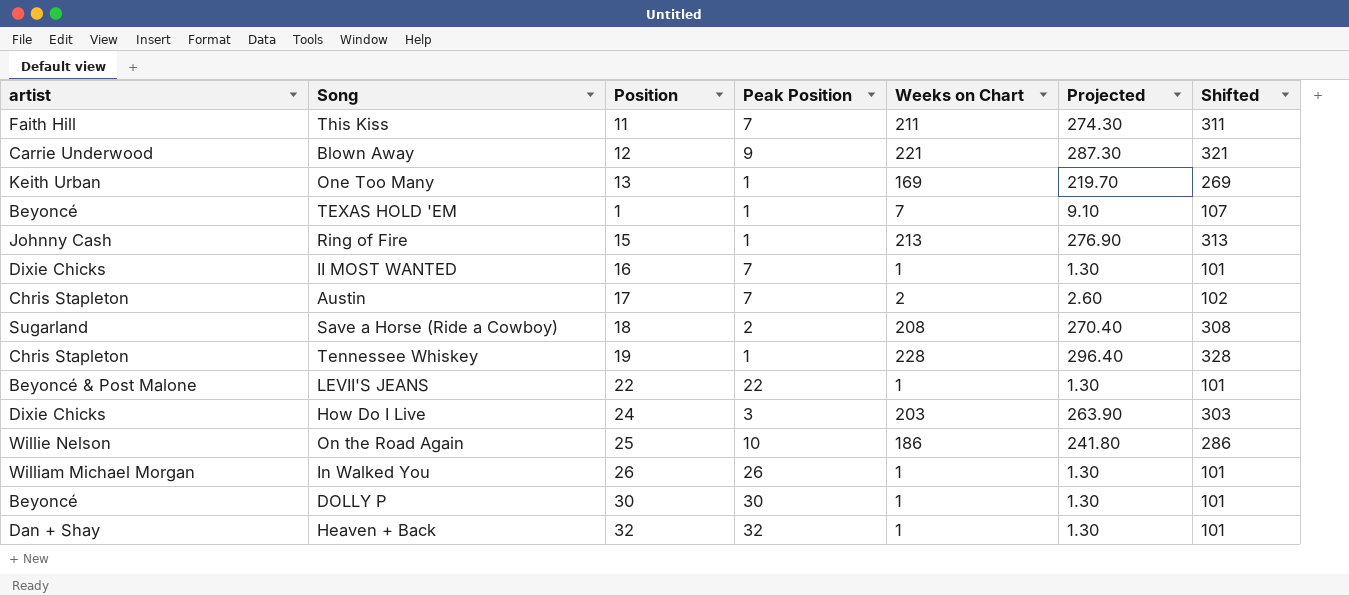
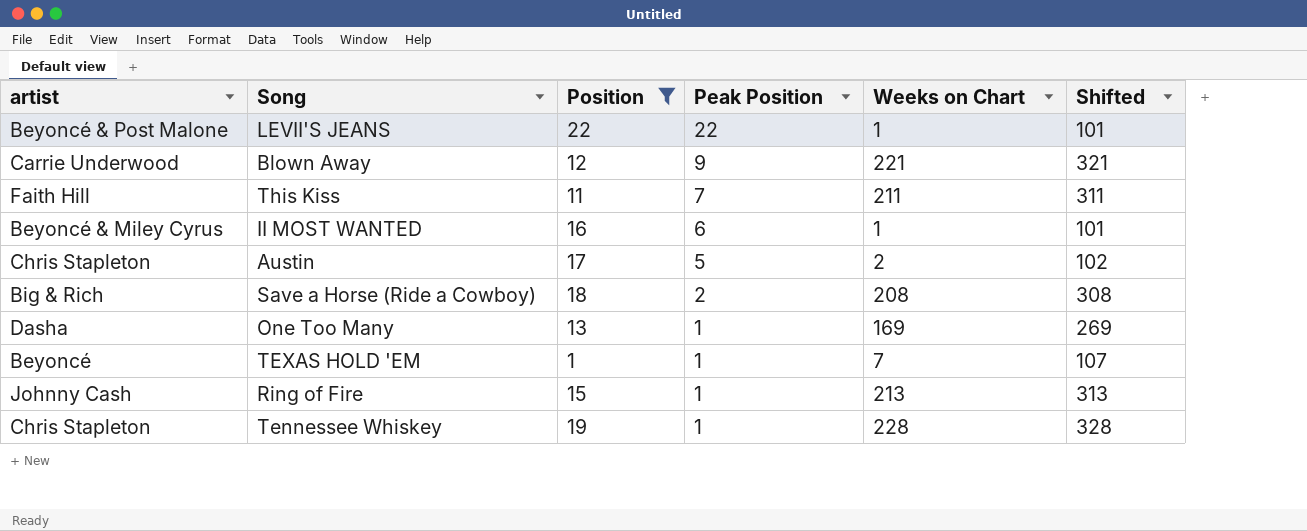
filter: none -> Position <= 22
row order: none -> Peak Position descending
column Projected | formula: [Weeks on Chart] * 1.3 -> none
II MOST WANTED | artist: Dixie Chicks -> Beyoncé & Miley Cyrus
II MOST WANTED | Peak Position: 7 -> 6
Austin | Peak Position: 7 -> 5
Save a Horse (Ride a Cowboy) | artist: Sugarland -> Big & Rich
One Too Many | artist: Keith Urban -> Dasha

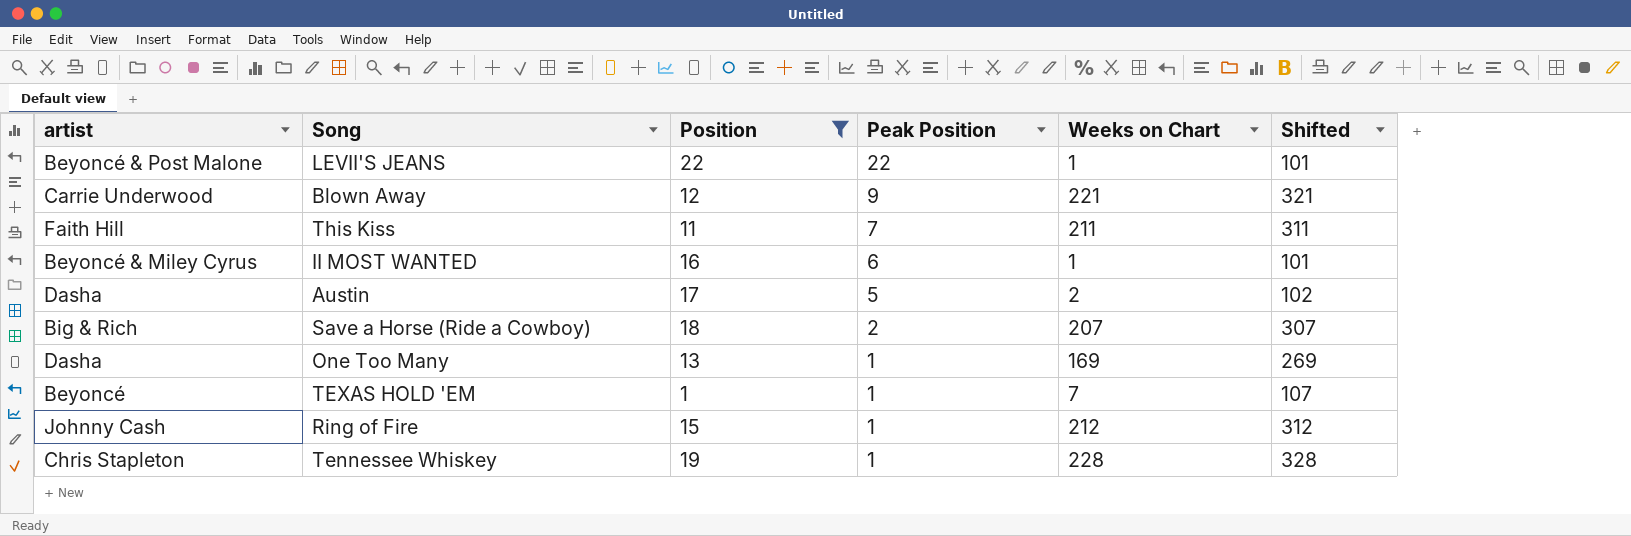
Austin | artist: Chris Stapleton -> Dasha
Save a Horse (Ride a Cowboy) | Weeks on Chart: 208 -> 207
Save a Horse (Ride a Cowboy) | Shifted: 308 -> 307
Ring of Fire | Weeks on Chart: 213 -> 212
Ring of Fire | Shifted: 313 -> 312

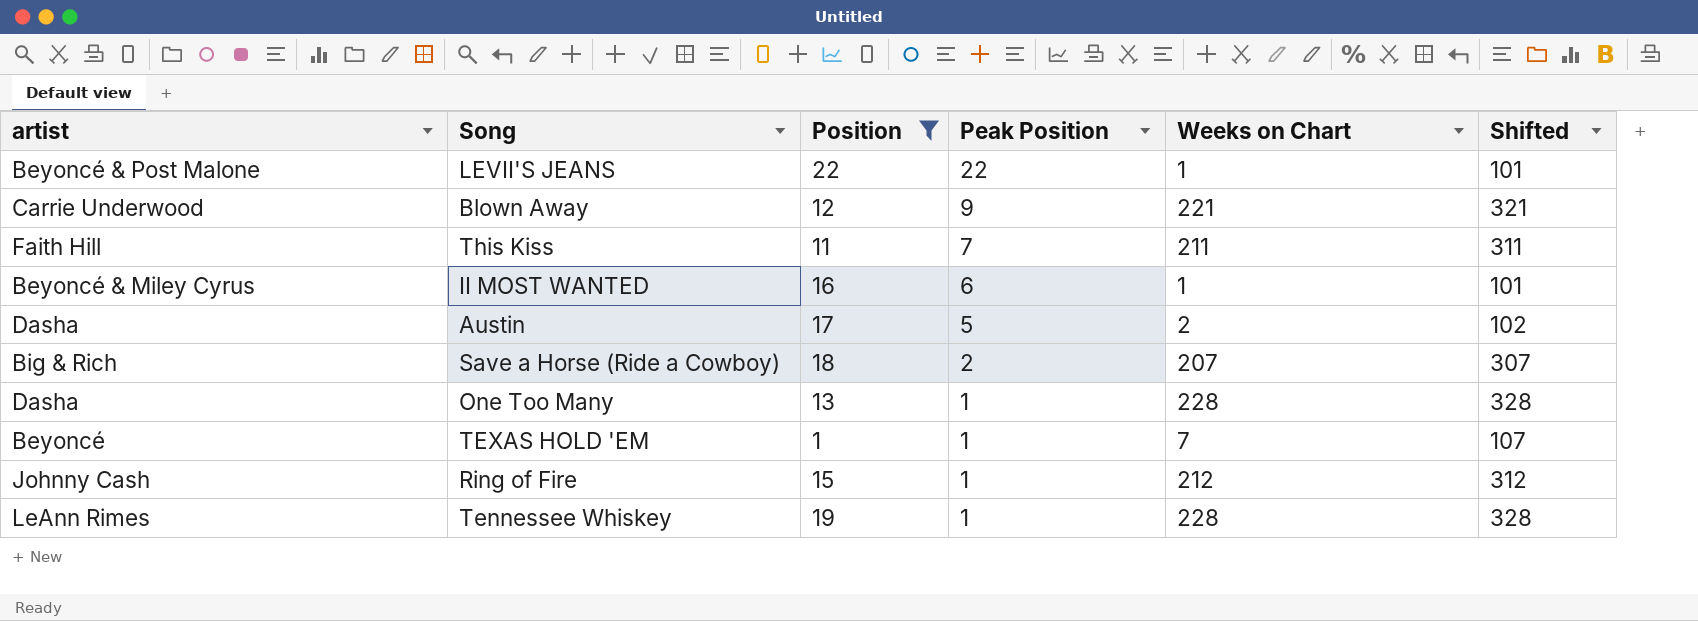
One Too Many | Weeks on Chart: 169 -> 228
One Too Many | Shifted: 269 -> 328
Tennessee Whiskey | artist: Chris Stapleton -> LeAnn Rimes

